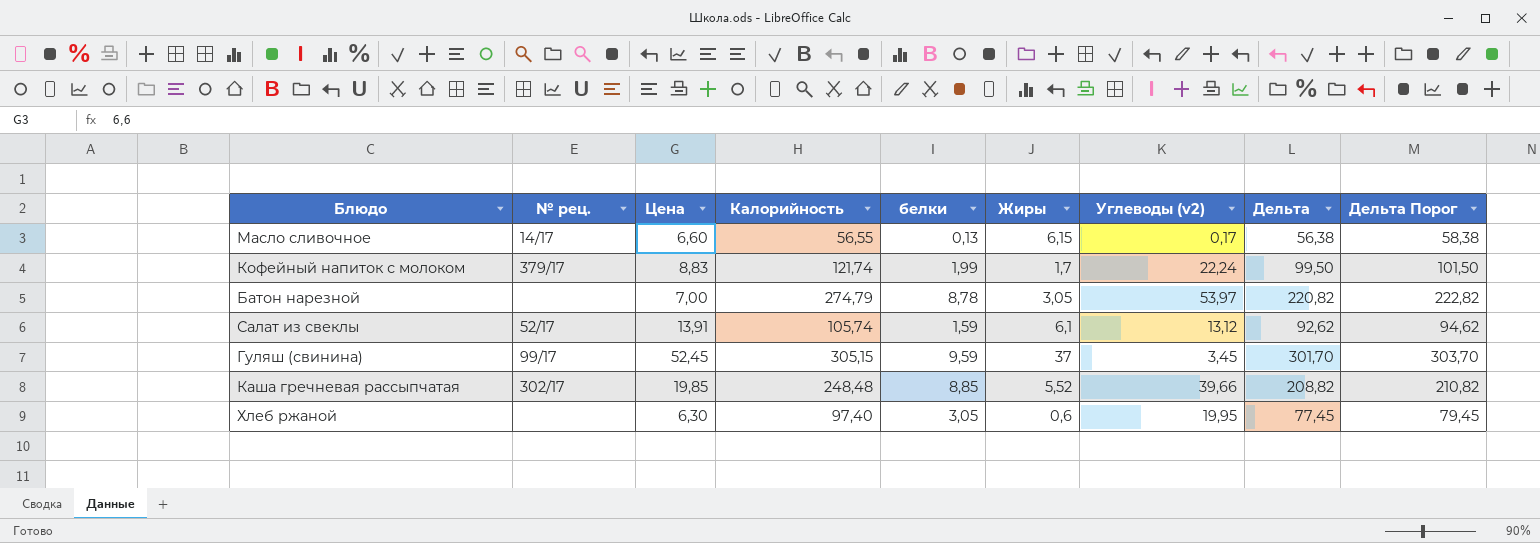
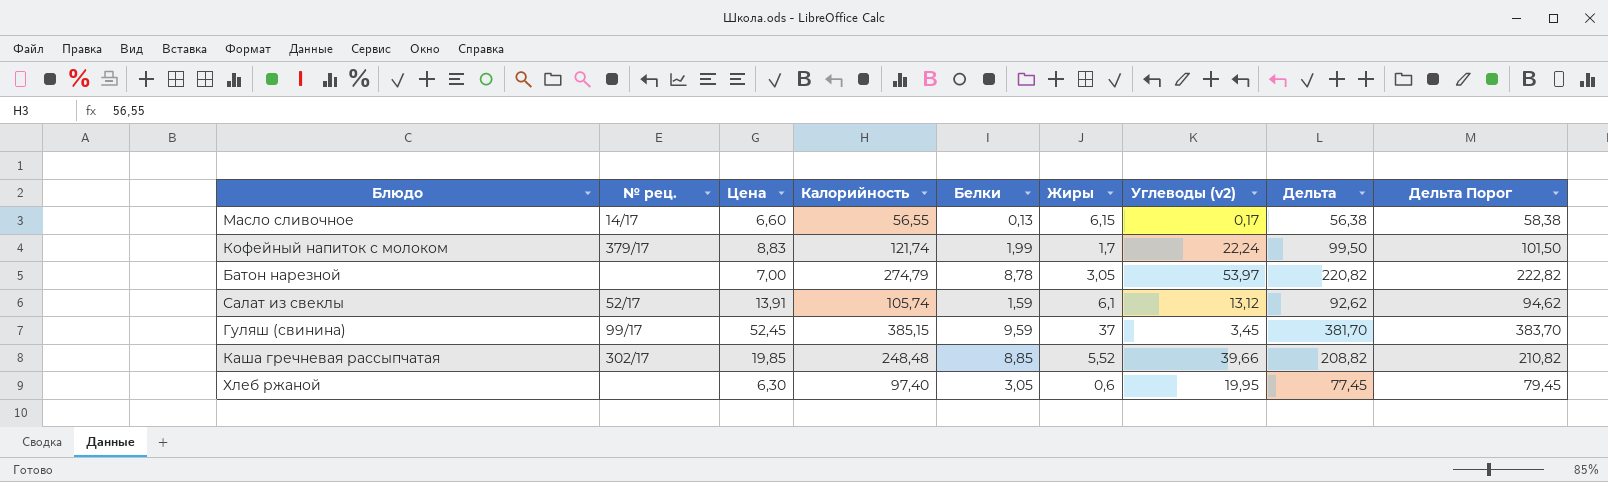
column name: белки -> Белки
Гуляш (свинина) | Калорийность: 305,15 -> 385,15
Гуляш (свинина) | Дельта: 301,70 -> 381,70
Гуляш (свинина) | Дельта Порог: 303,70 -> 383,70

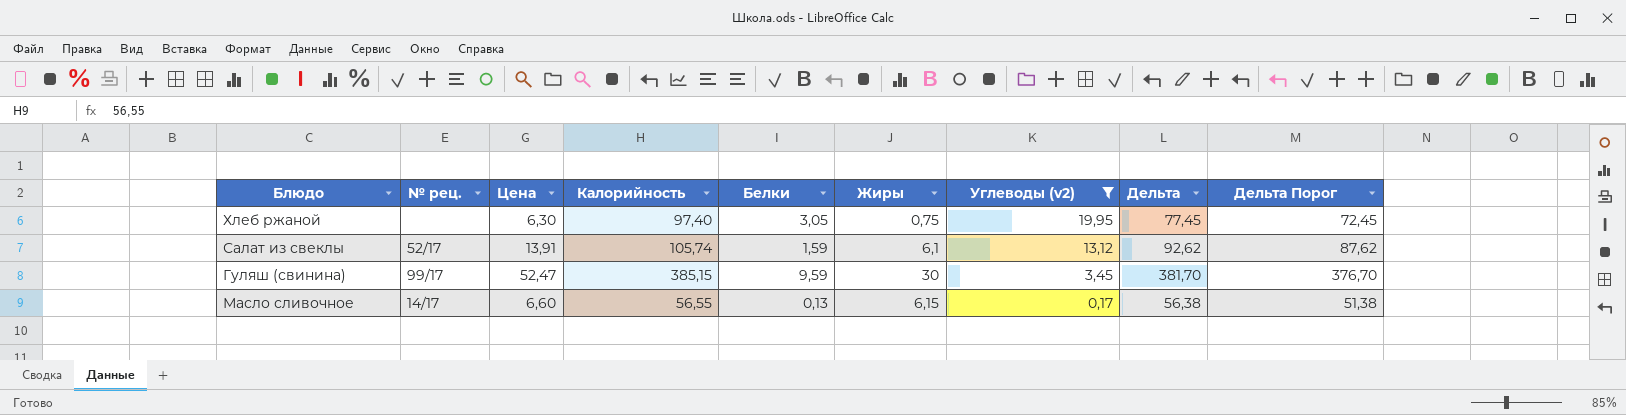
filter: none -> Углеводы (v2) <= 19,95
row order: none -> Углеводы (v2) descending
column Дельта Порог | formula: [Дельта] + 2 -> [Дельта] - 5
Хлеб ржаной | Жиры: 0,6 -> 0,75
Гуляш (свинина) | Цена: 52,45 -> 52,47
Гуляш (свинина) | Жиры: 37 -> 30

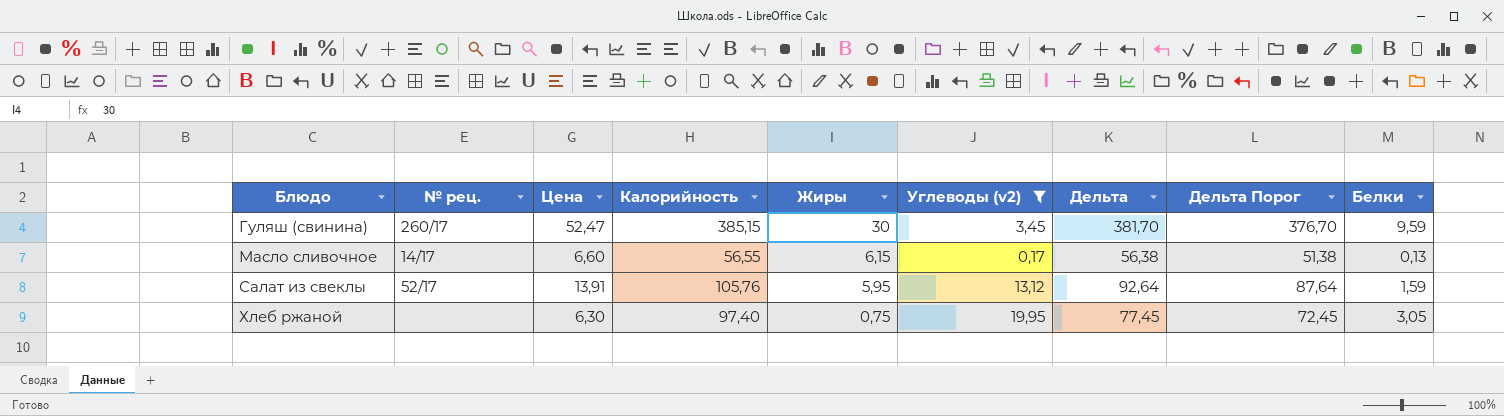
row order: Углеводы (v2) descending -> Блюдо ascending
column Белки | position: 5 -> 9
Гуляш (свинина) | № рец.: 99/17 -> 260/17
Салат из свеклы | Калорийность: 105,74 -> 105,76
Салат из свеклы | Жиры: 6,1 -> 5,95
Салат из свеклы | Дельта: 92,62 -> 92,64
Салат из свеклы | Дельта Порог: 87,62 -> 87,64

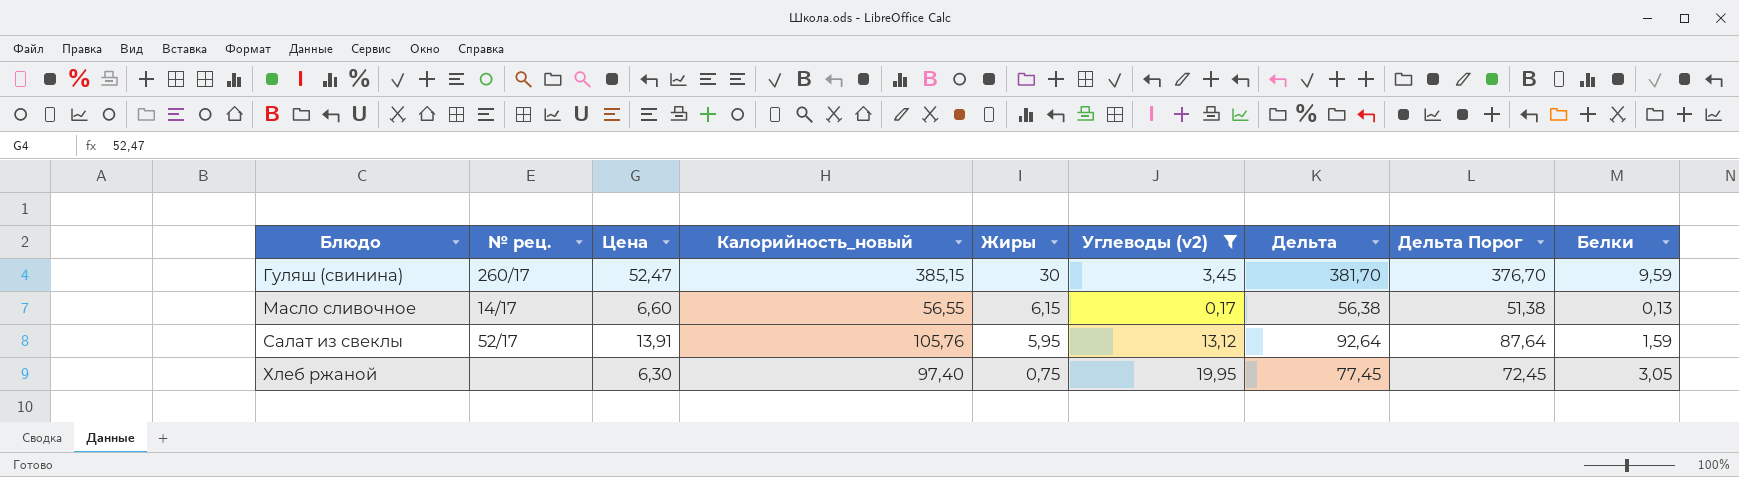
column name: Калорийность -> Калорийность_новый

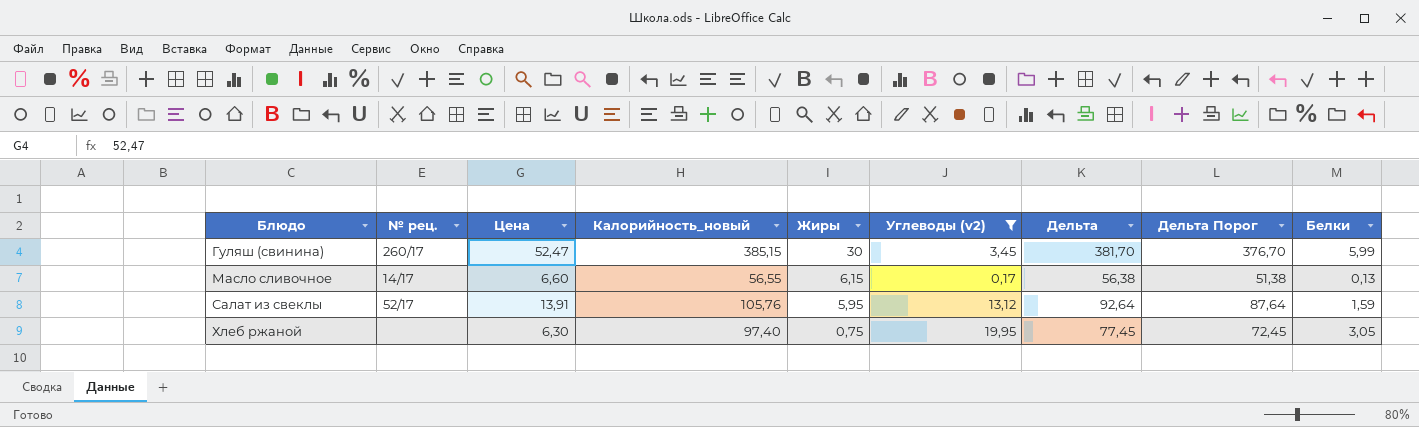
Гуляш (свинина) | Белки: 9,59 -> 5,99

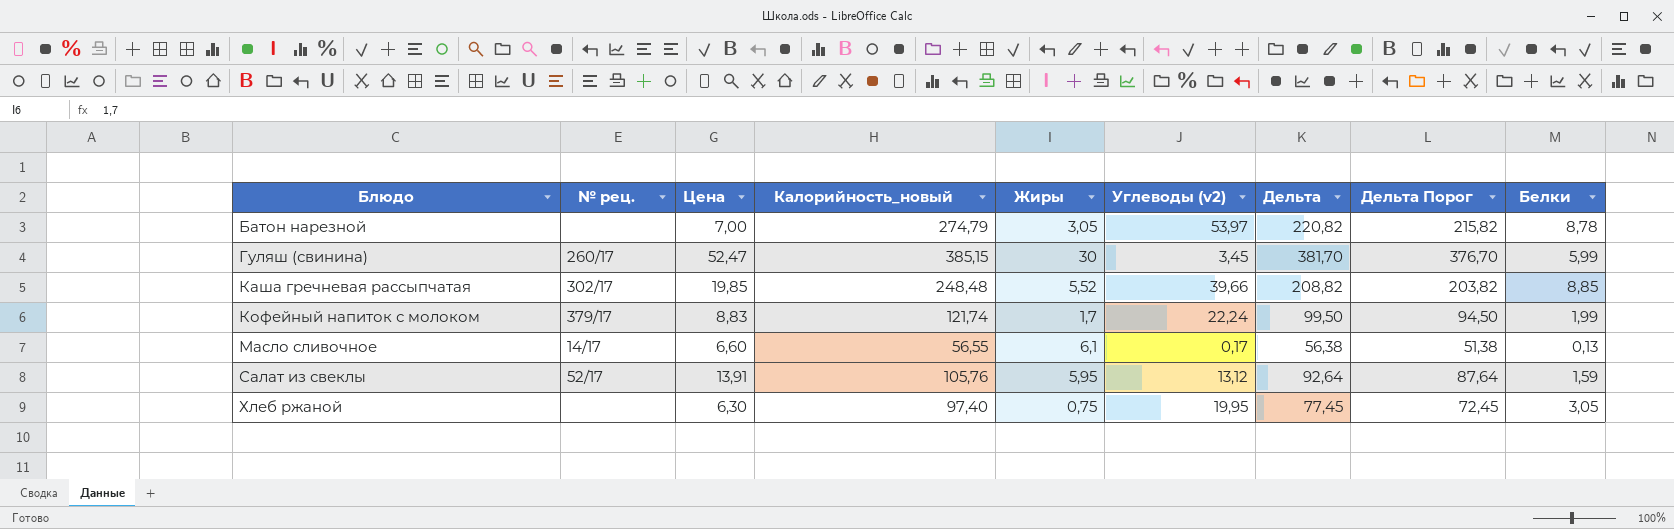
filter: Углеводы (v2) <= 19,95 -> none
Масло сливочное | Жиры: 6,15 -> 6,1

